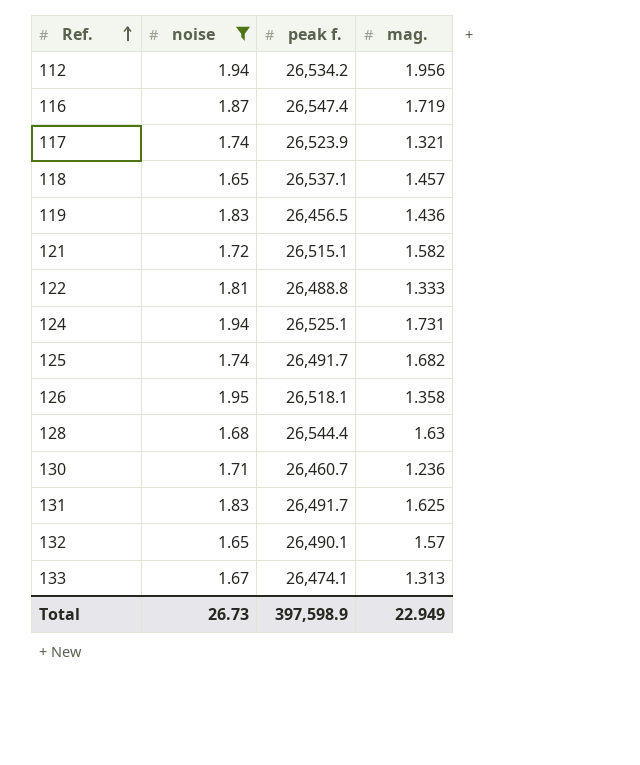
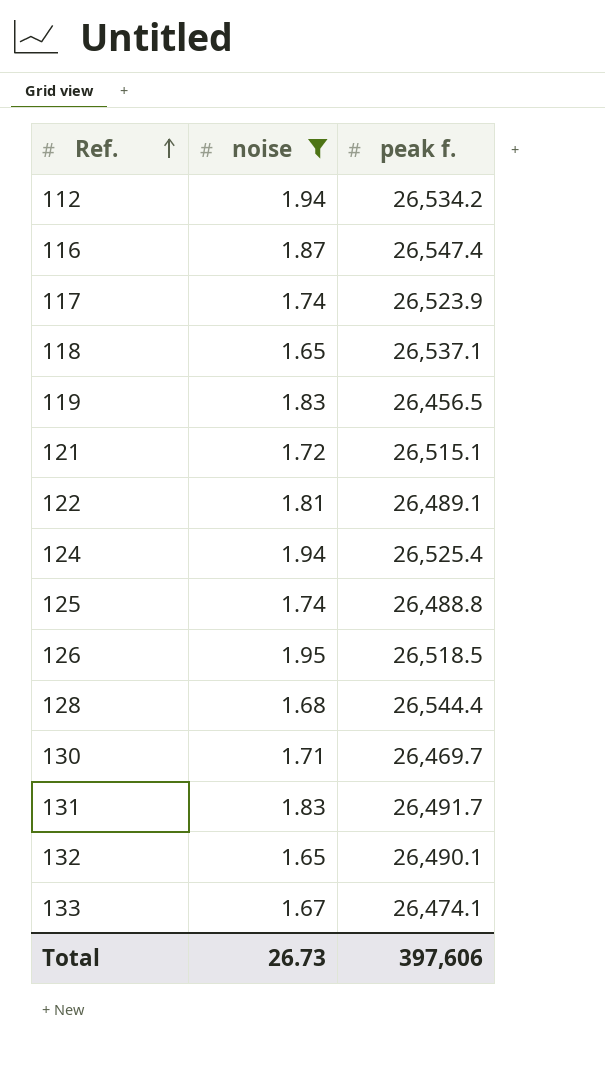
column mag. | position: 4 -> none
122 | peak f.: 26,488.8 -> 26,489.1
124 | peak f.: 26,525.1 -> 26,525.4
125 | peak f.: 26,491.7 -> 26,488.8
126 | peak f.: 26,518.1 -> 26,518.5
130 | peak f.: 26,460.7 -> 26,469.7
Total | peak f.: 397,598.9 -> 397,606

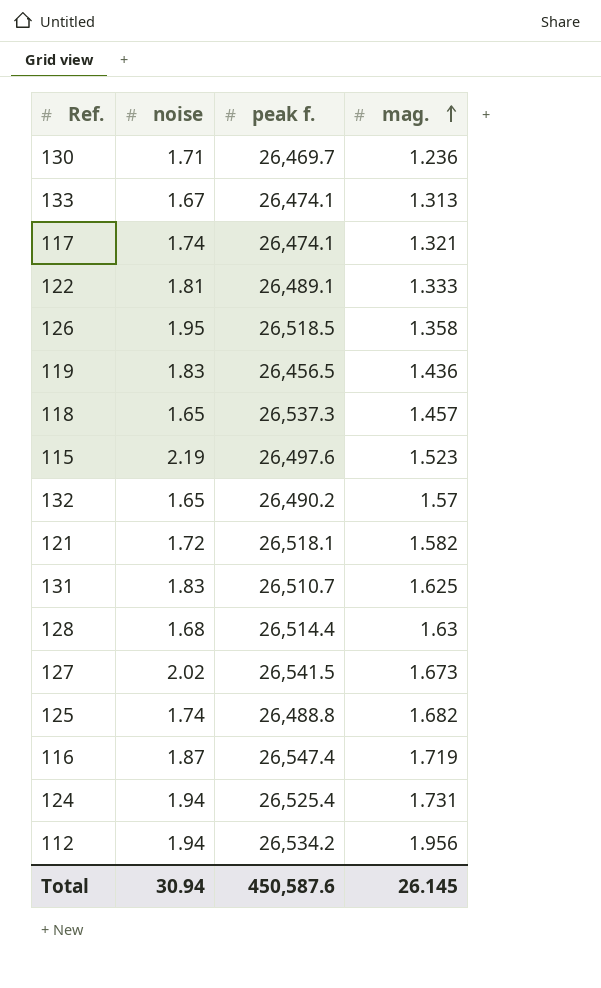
filter: noise <= 1.95 -> none
row order: Ref. ascending -> mag. ascending
column mag. | position: none -> 4
117 | peak f.: 26,523.9 -> 26,474.1
118 | peak f.: 26,537.1 -> 26,537.3
132 | peak f.: 26,490.1 -> 26,490.2
121 | peak f.: 26,515.1 -> 26,518.1
131 | peak f.: 26,491.7 -> 26,510.7
128 | peak f.: 26,544.4 -> 26,514.4
Total | noise: 26.73 -> 30.94
Total | peak f.: 397,606 -> 450,587.6

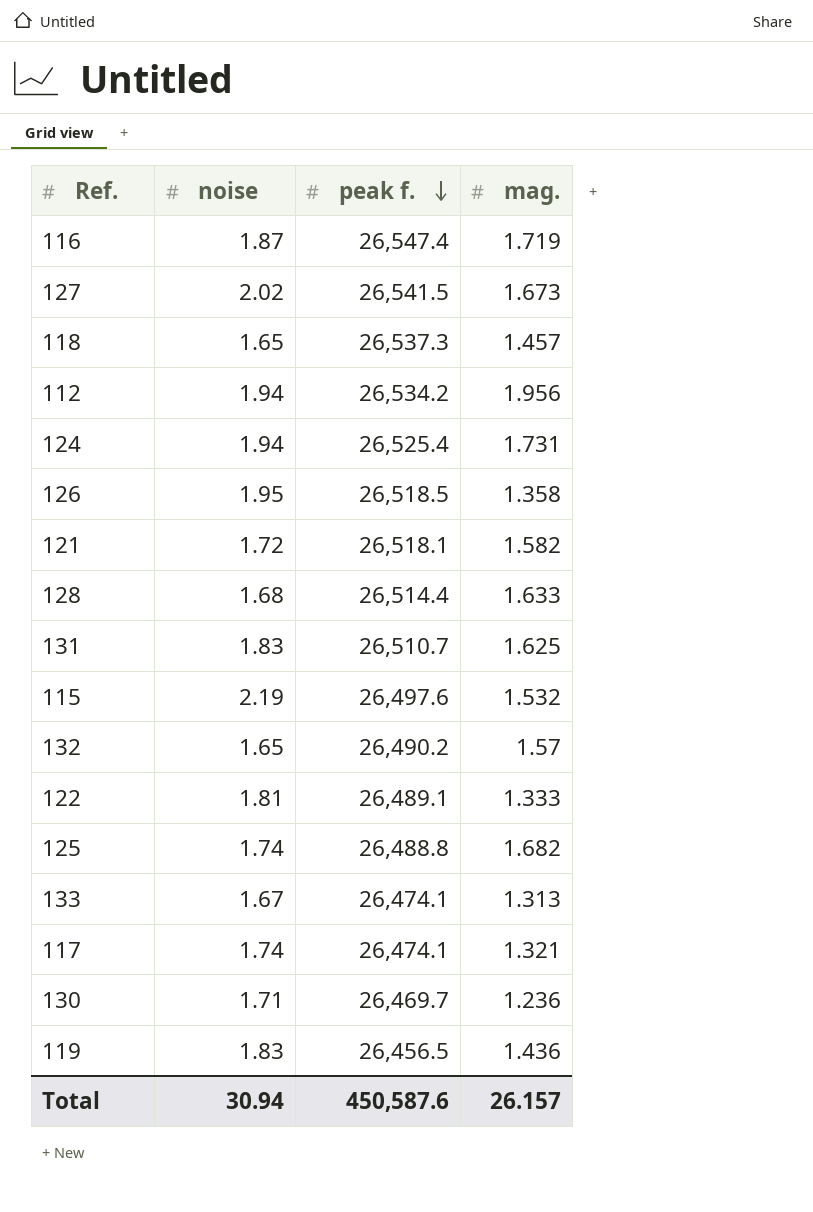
row order: mag. ascending -> peak f. descending
128 | mag.: 1.63 -> 1.633
115 | mag.: 1.523 -> 1.532
Total | mag.: 26.145 -> 26.157

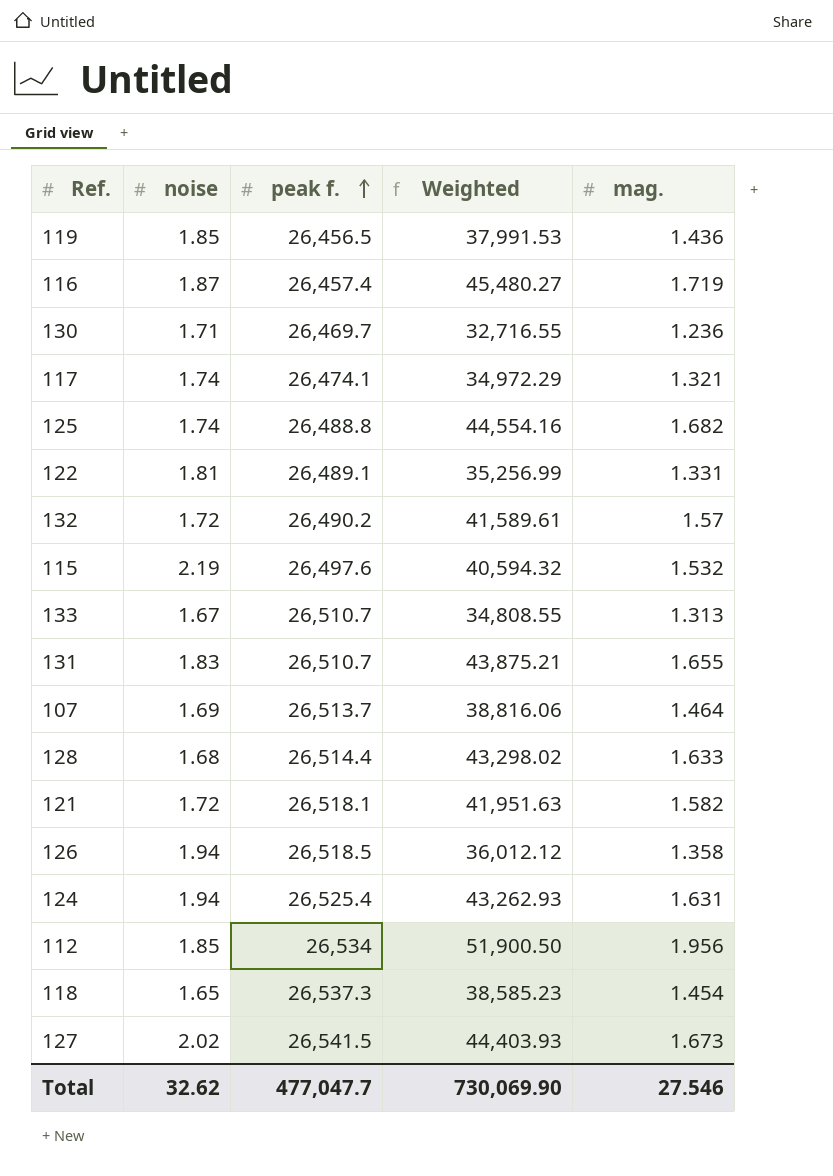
row order: peak f. descending -> peak f. ascending
column Weighted | formula: none -> [peak f.] * [mag.]
119 | noise: 1.83 -> 1.85
116 | peak f.: 26,547.4 -> 26,457.4
122 | mag.: 1.333 -> 1.331
132 | noise: 1.65 -> 1.72
133 | peak f.: 26,474.1 -> 26,510.7
131 | mag.: 1.625 -> 1.655
row 107: none -> 1.69 | 26,513.7 | 38,816.06 | 1.464
126 | noise: 1.95 -> 1.94
124 | mag.: 1.731 -> 1.631
112 | noise: 1.94 -> 1.85
112 | peak f.: 26,534.2 -> 26,534
118 | mag.: 1.457 -> 1.454
Total | noise: 30.94 -> 32.62
Total | peak f.: 450,587.6 -> 477,047.7
Total | mag.: 26.157 -> 27.546

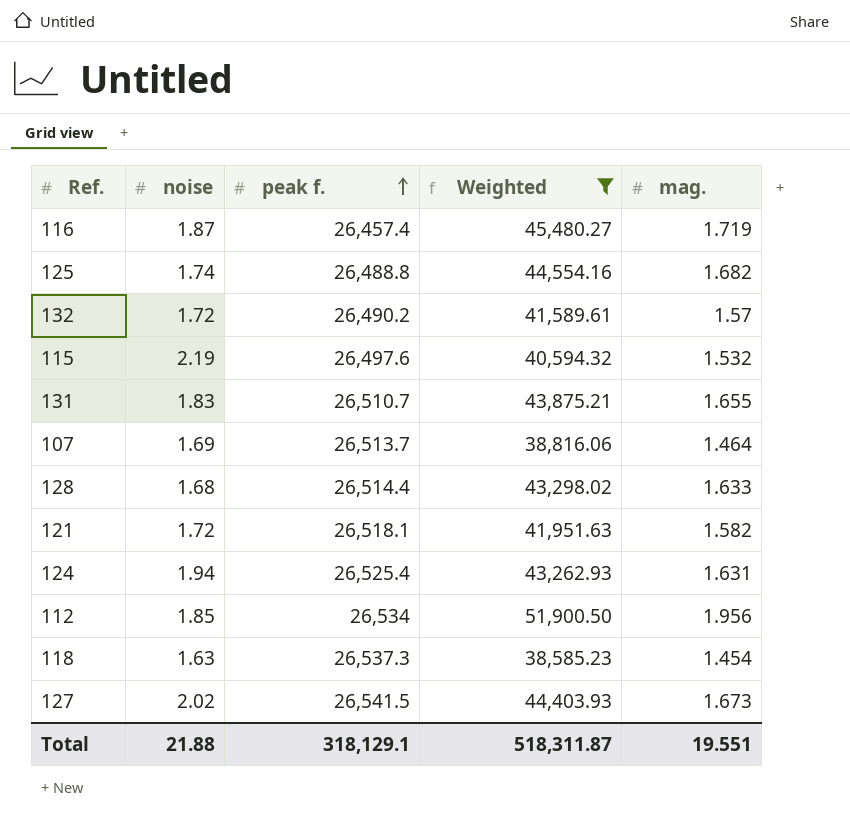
filter: none -> Weighted >= 38,585.23
118 | noise: 1.65 -> 1.63
Total | noise: 32.62 -> 21.88
Total | peak f.: 477,047.7 -> 318,129.1
Total | Weighted: 730,069.90 -> 518,311.87
Total | mag.: 27.546 -> 19.551

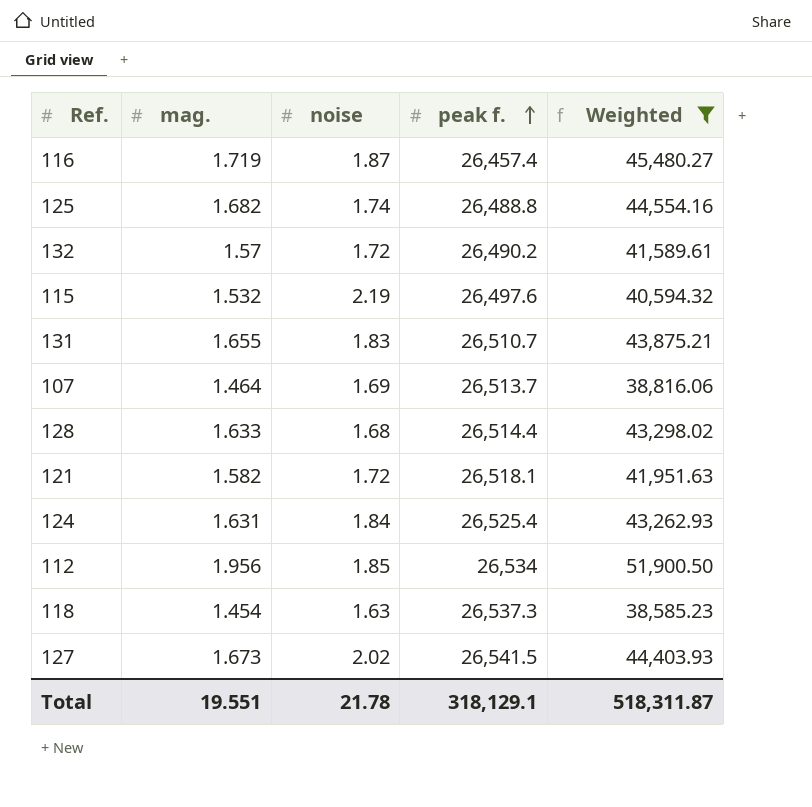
column mag. | position: 5 -> 2
124 | noise: 1.94 -> 1.84
Total | noise: 21.88 -> 21.78

